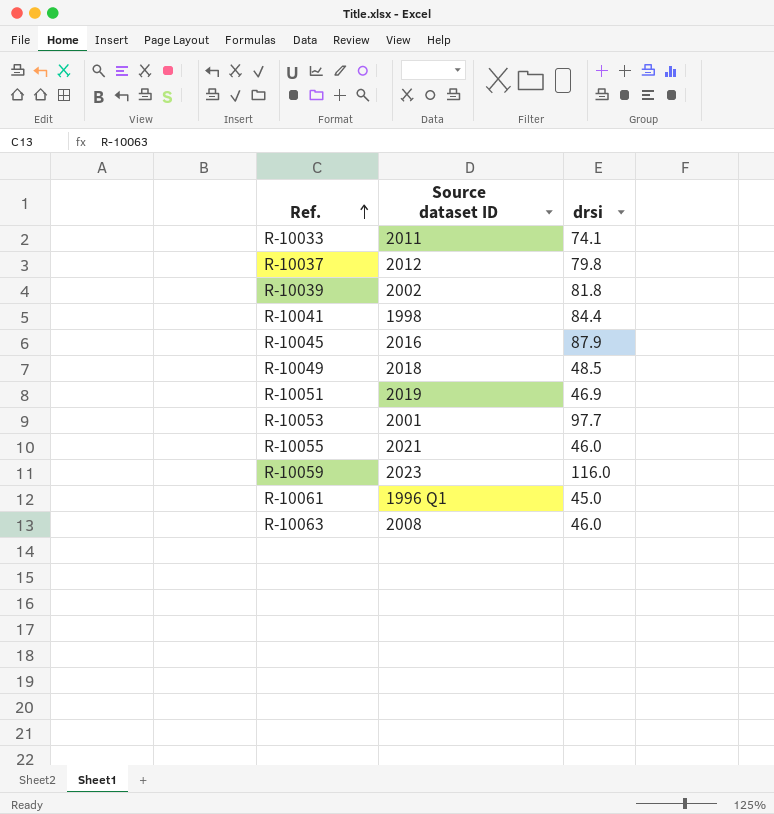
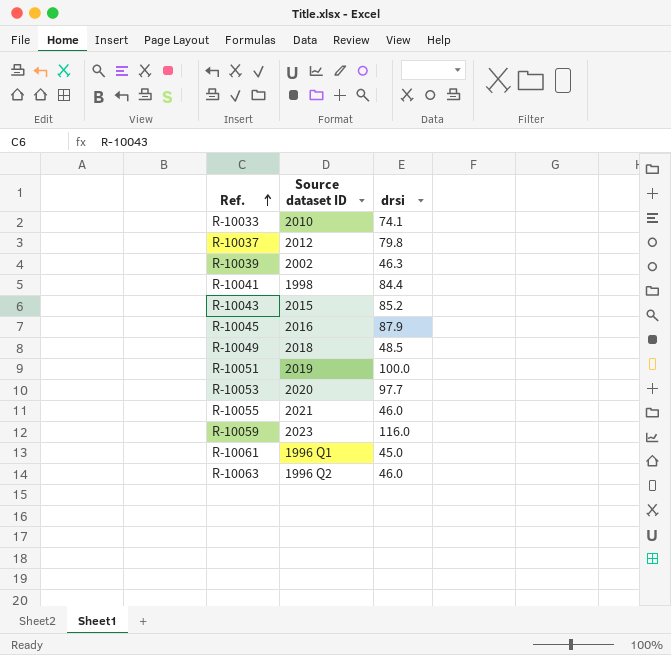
R-10033 | Source dataset ID: 2011 -> 2010
R-10039 | drsi: 81.8 -> 46.3
row R-10043: none -> 2015 | 85.2
R-10051 | drsi: 46.9 -> 100.0
R-10053 | Source dataset ID: 2001 -> 2020
R-10063 | Source dataset ID: 2008 -> 1996 Q2

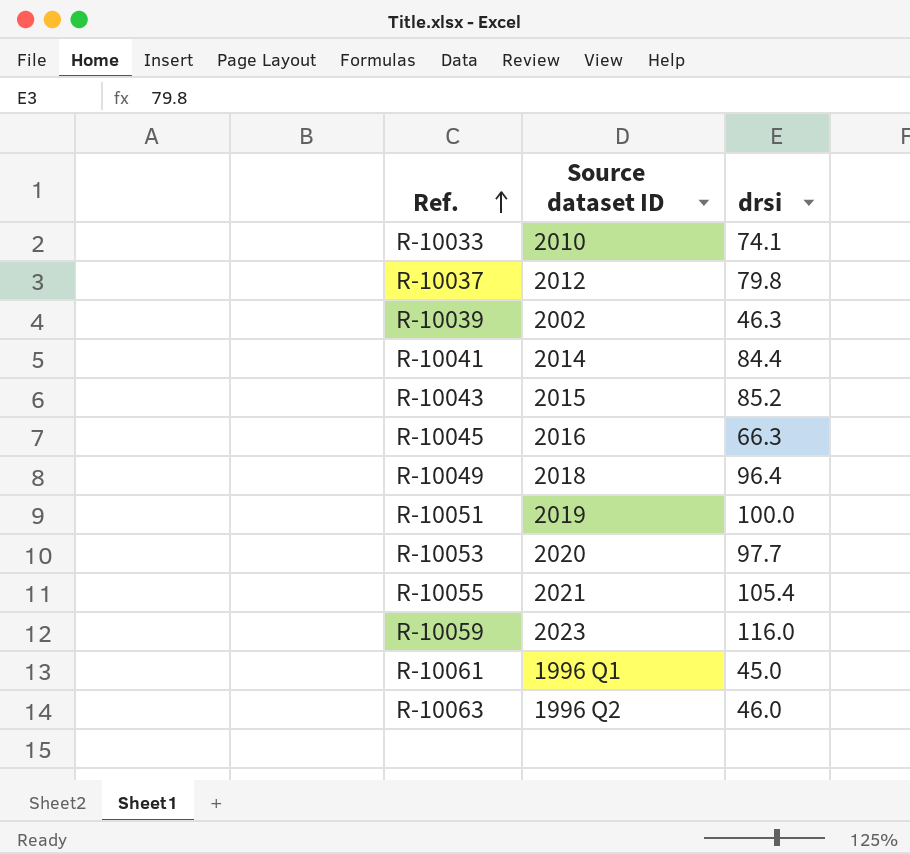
R-10041 | Source dataset ID: 1998 -> 2014
R-10045 | drsi: 87.9 -> 66.3
R-10049 | drsi: 48.5 -> 96.4
R-10055 | drsi: 46.0 -> 105.4

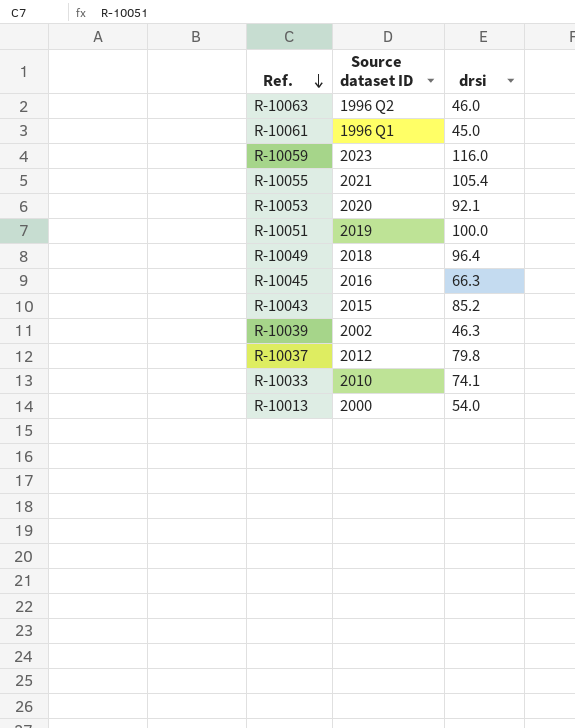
row order: Ref. ascending -> Ref. descending
row R-10041: 2014 | 84.4 -> none
R-10053 | drsi: 97.7 -> 92.1
row R-10013: none -> 2000 | 54.0

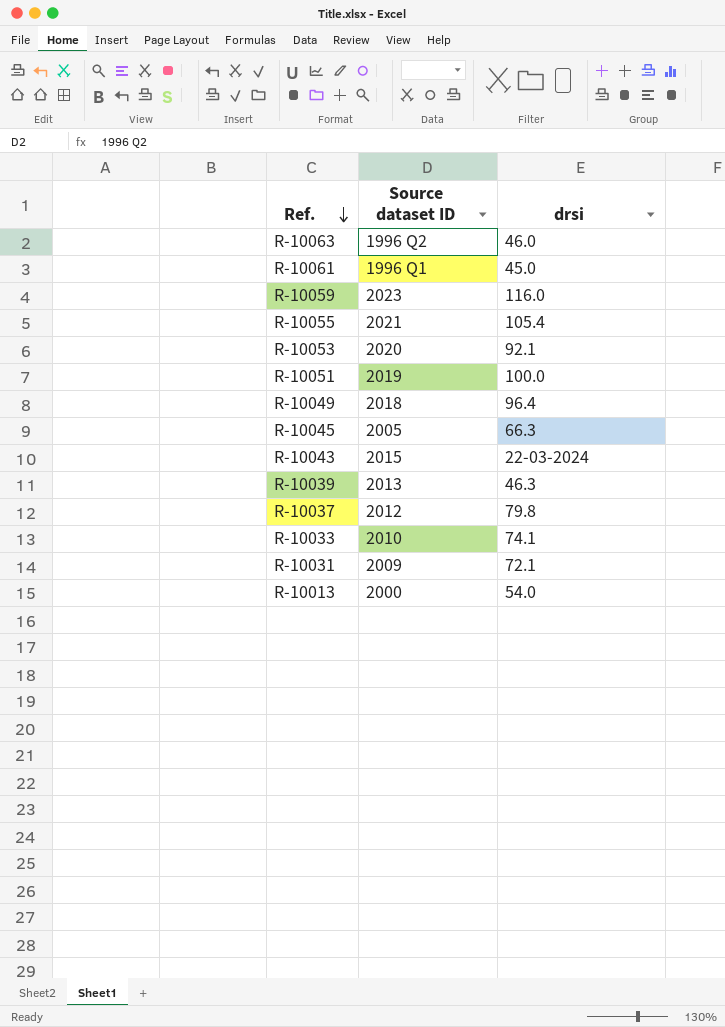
R-10045 | Source dataset ID: 2016 -> 2005
R-10043 | drsi: 85.2 -> 22-03-2024
R-10039 | Source dataset ID: 2002 -> 2013
row R-10031: none -> 2009 | 72.1

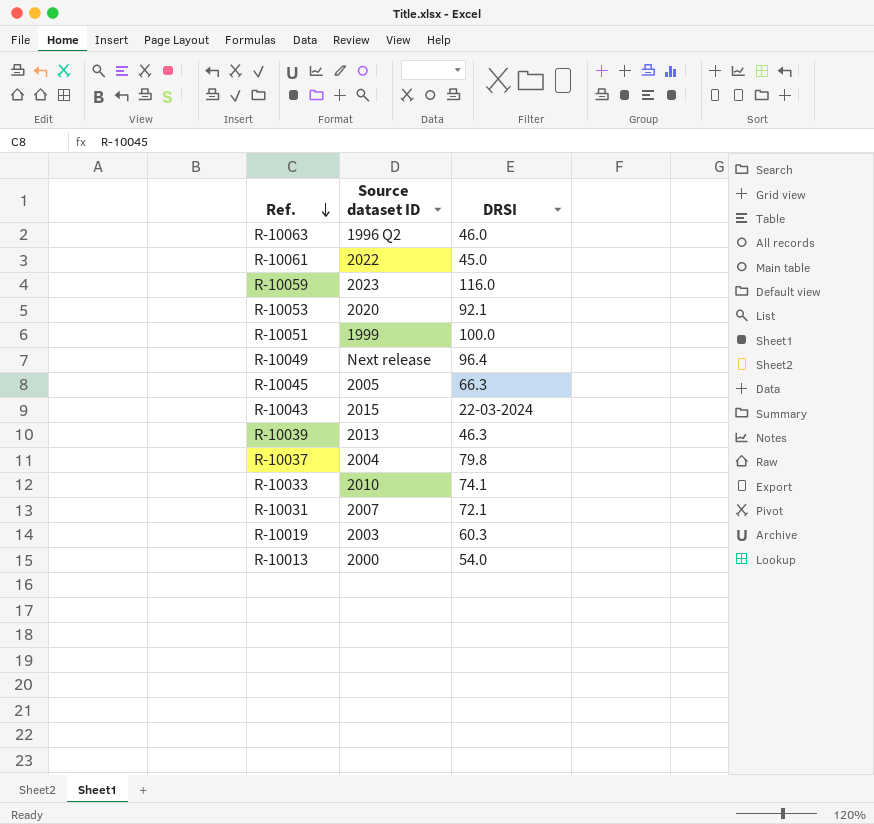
column name: drsi -> DRSI
row R-10055: 2021 | 105.4 -> none
R-10061 | Source dataset ID: 1996 Q1 -> 2022
R-10051 | Source dataset ID: 2019 -> 1999
R-10049 | Source dataset ID: 2018 -> Next release
R-10037 | Source dataset ID: 2012 -> 2004
R-10031 | Source dataset ID: 2009 -> 2007
row R-10019: none -> 2003 | 60.3

